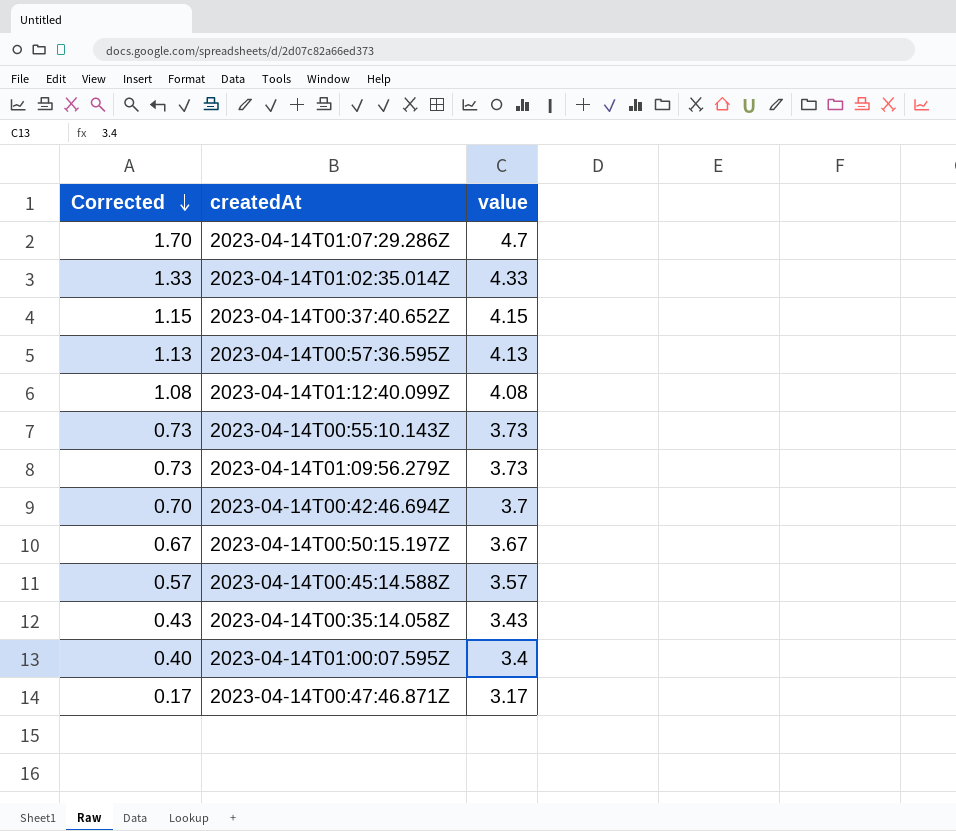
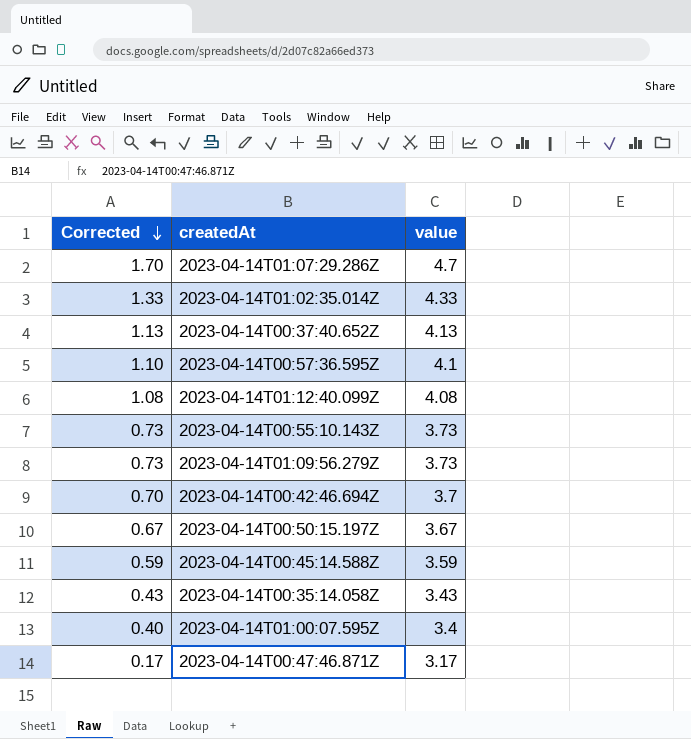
2023-04-14T00:37:40.652Z | Corrected: 1.15 -> 1.13
2023-04-14T00:37:40.652Z | value: 4.15 -> 4.13
2023-04-14T00:57:36.595Z | Corrected: 1.13 -> 1.10
2023-04-14T00:57:36.595Z | value: 4.13 -> 4.1
2023-04-14T00:45:14.588Z | Corrected: 0.57 -> 0.59
2023-04-14T00:45:14.588Z | value: 3.57 -> 3.59

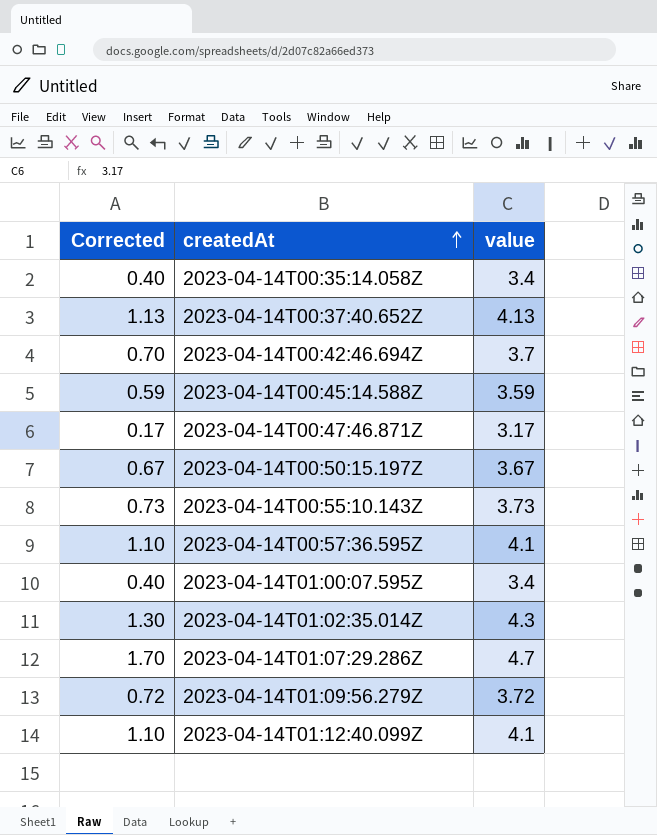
row order: Corrected descending -> createdAt ascending
2023-04-14T00:35:14.058Z | Corrected: 0.43 -> 0.40
2023-04-14T00:35:14.058Z | value: 3.43 -> 3.4
2023-04-14T01:02:35.014Z | Corrected: 1.33 -> 1.30
2023-04-14T01:02:35.014Z | value: 4.33 -> 4.3
2023-04-14T01:09:56.279Z | Corrected: 0.73 -> 0.72
2023-04-14T01:09:56.279Z | value: 3.73 -> 3.72
2023-04-14T01:12:40.099Z | Corrected: 1.08 -> 1.10
2023-04-14T01:12:40.099Z | value: 4.08 -> 4.1

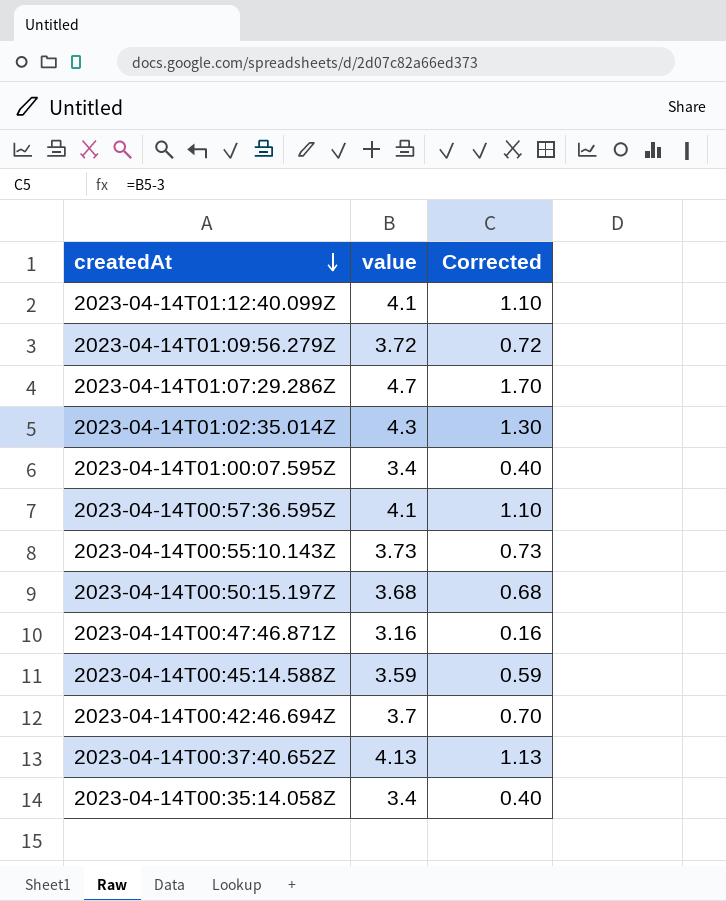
row order: createdAt ascending -> createdAt descending
column Corrected | position: 1 -> 3
2023-04-14T00:50:15.197Z | value: 3.67 -> 3.68
2023-04-14T00:50:15.197Z | Corrected: 0.67 -> 0.68
2023-04-14T00:47:46.871Z | value: 3.17 -> 3.16
2023-04-14T00:47:46.871Z | Corrected: 0.17 -> 0.16

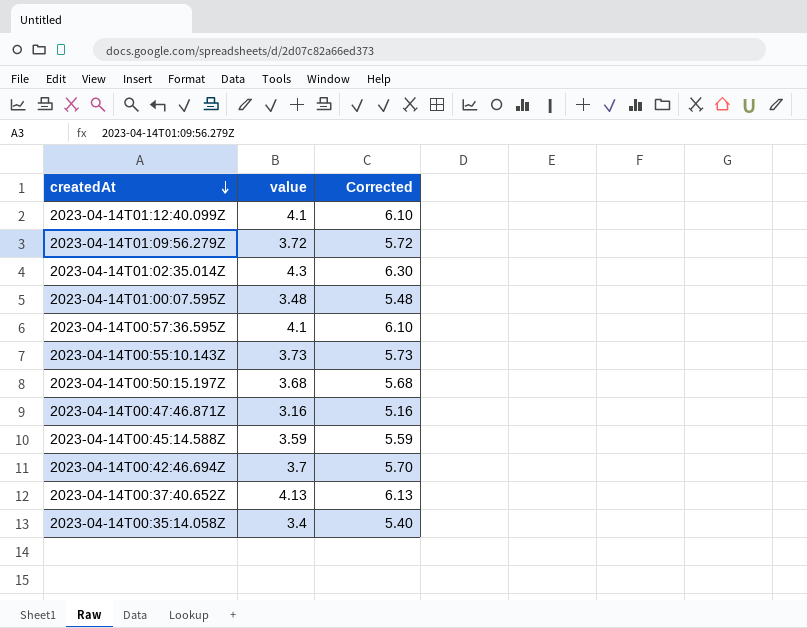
column Corrected | formula: [value] - 3 -> [value] + 2
row 2023-04-14T01:07:29.286Z: 4.7 | 1.70 -> none
2023-04-14T01:00:07.595Z | value: 3.4 -> 3.48

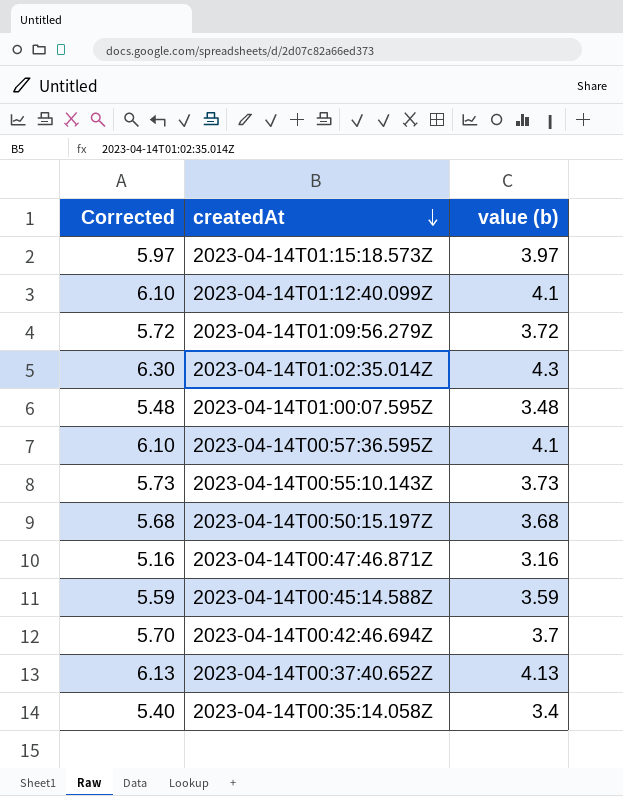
column Corrected | position: 3 -> 1
column name: value -> value (b)
row 2023-04-14T01:15:18.573Z: none -> 5.97 | 3.97

